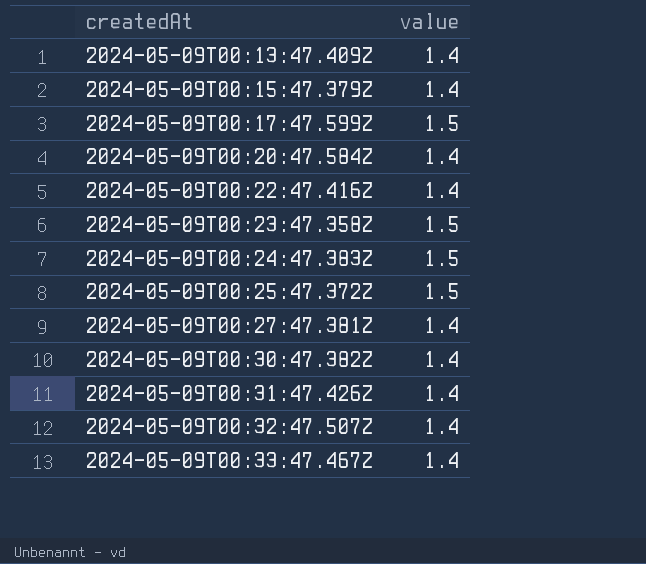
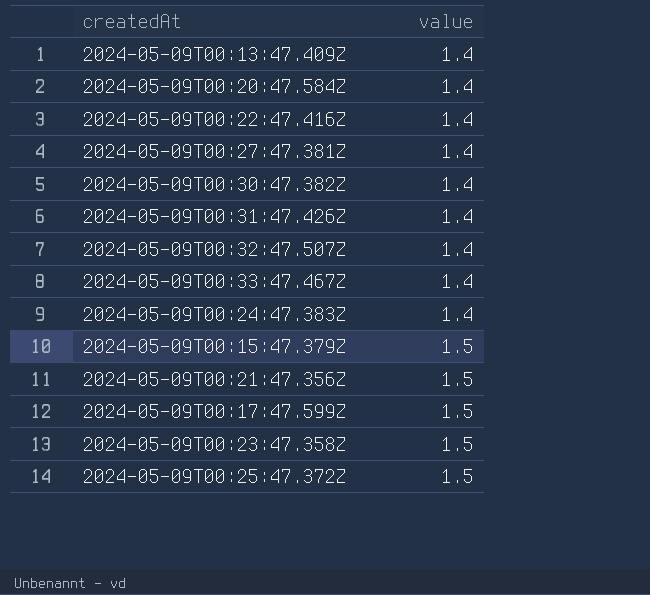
row order: createdAt ascending -> value ascending
2024-05-09T00:24:47.383Z | value: 1.5 -> 1.4
2024-05-09T00:15:47.379Z | value: 1.4 -> 1.5
row 2024-05-09T00:21:47.356Z: none -> 1.5

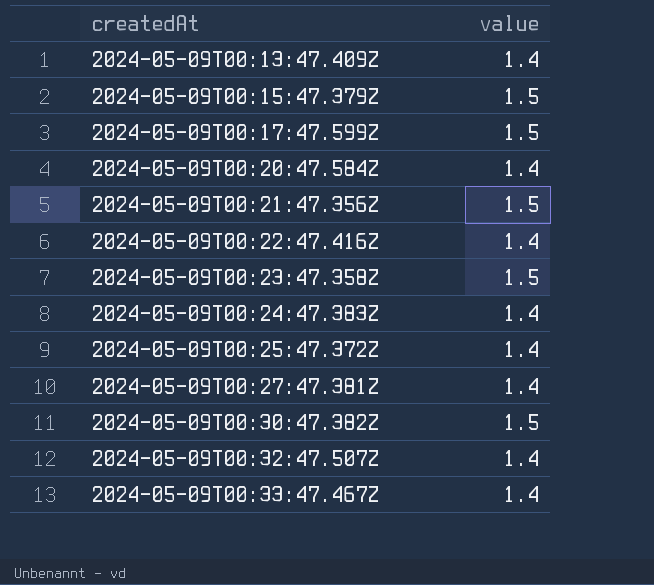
row order: value ascending -> createdAt ascending
row 2024-05-09T00:31:47.426Z: 1.4 -> none
2024-05-09T00:25:47.372Z | value: 1.5 -> 1.4
2024-05-09T00:30:47.382Z | value: 1.4 -> 1.5

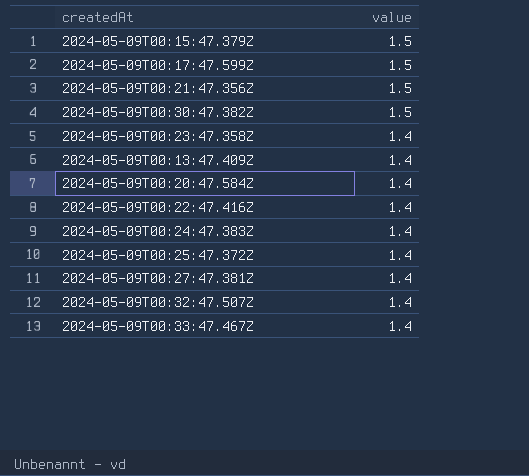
row order: createdAt ascending -> value descending
2024-05-09T00:23:47.358Z | value: 1.5 -> 1.4

